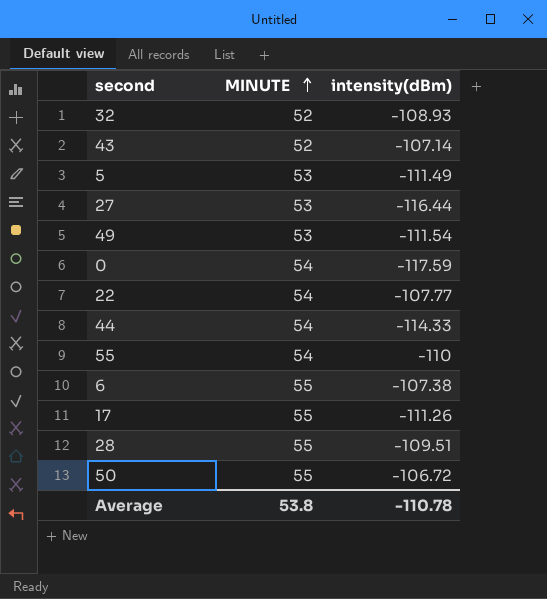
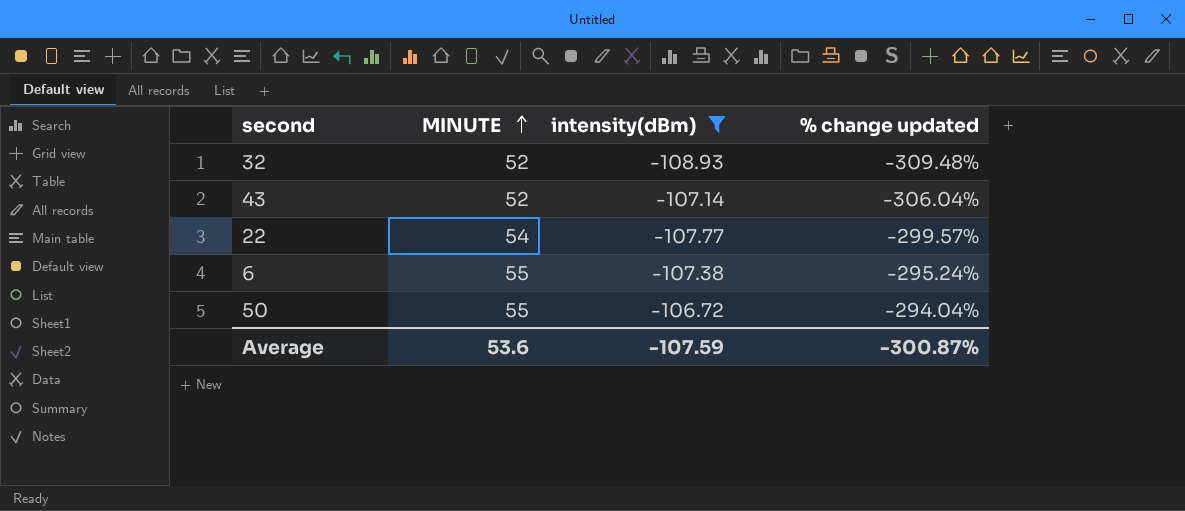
filter: none -> intensity(dBm) >= -108.93
column % change updated | formula: none -> ([intensity(dBm)] - [MINUTE]) / [MINUTE]
Average | MINUTE: 53.8 -> 53.6
Average | intensity(dBm): -110.78 -> -107.59

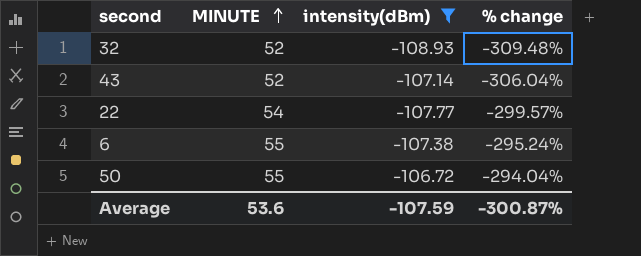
column name: % change updated -> % change

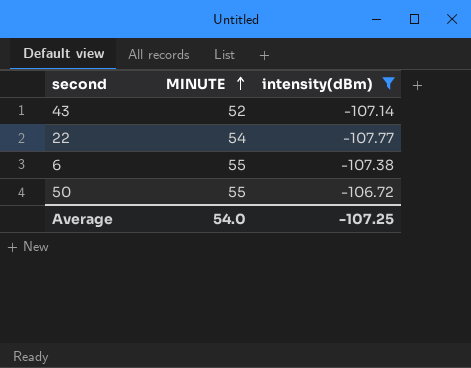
column % change | formula: ([intensity(dBm)] - [MINUTE]) / [MINUTE] -> none
row 32: 52 | -108.93 | -309.48% -> none
Average | MINUTE: 53.6 -> 54.0
Average | intensity(dBm): -107.59 -> -107.25

